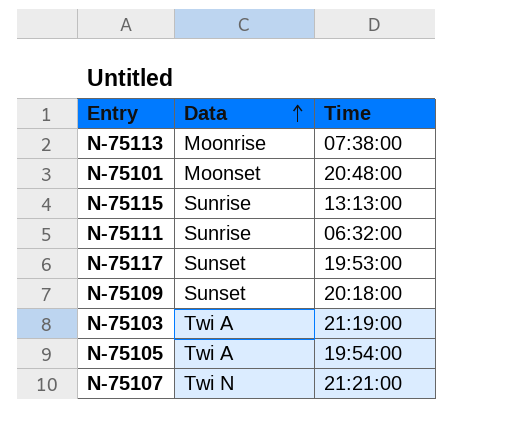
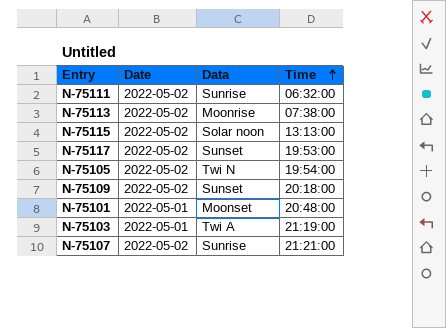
row order: Data ascending -> Time ascending
column Date | position: none -> 2
N-75115 | Data: Sunrise -> Solar noon
N-75105 | Data: Twi A -> Twi N
N-75107 | Data: Twi N -> Sunrise

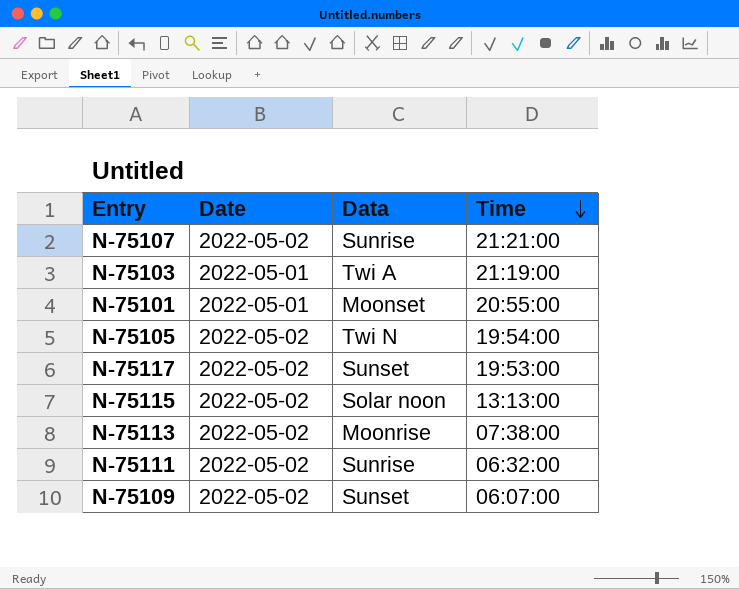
row order: Time ascending -> Time descending
N-75101 | Time: 20:48:00 -> 20:55:00
N-75109 | Time: 20:18:00 -> 06:07:00

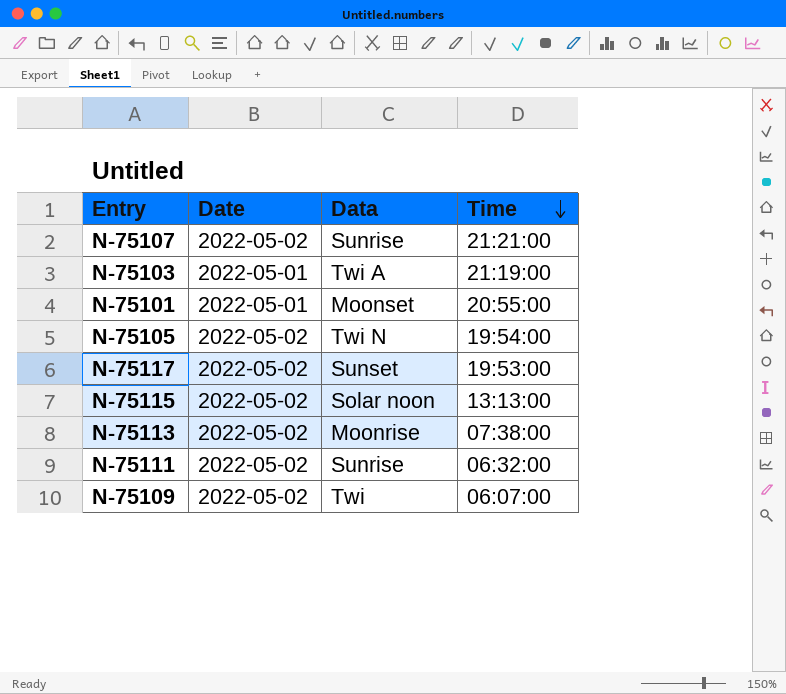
N-75109 | Data: Sunset -> Twi

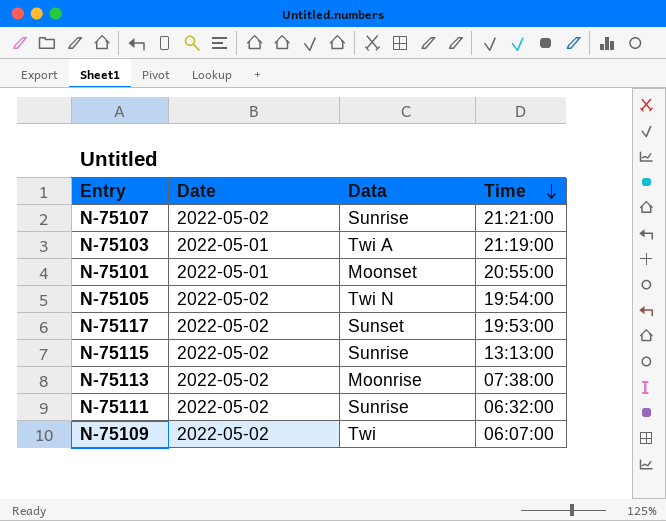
N-75115 | Data: Solar noon -> Sunrise

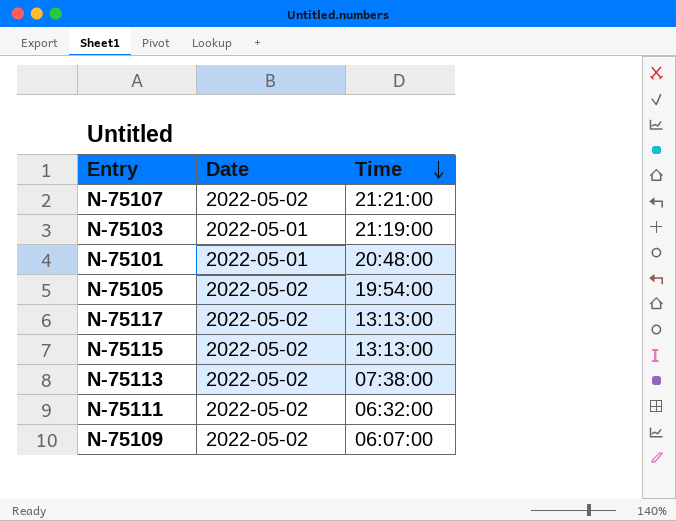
column Data | position: 3 -> none
N-75101 | Time: 20:55:00 -> 20:48:00
N-75117 | Time: 19:53:00 -> 13:13:00

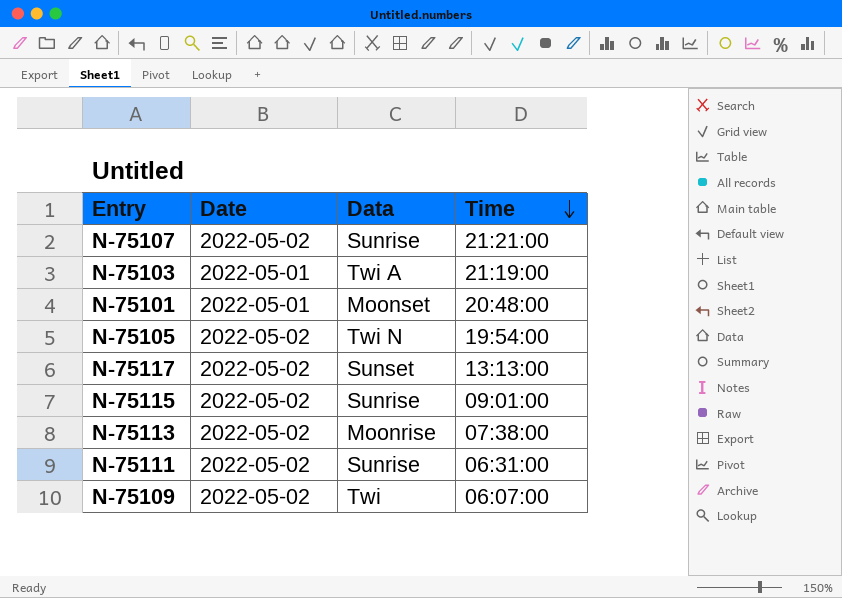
column Data | position: none -> 3
N-75115 | Time: 13:13:00 -> 09:01:00
N-75111 | Time: 06:32:00 -> 06:31:00

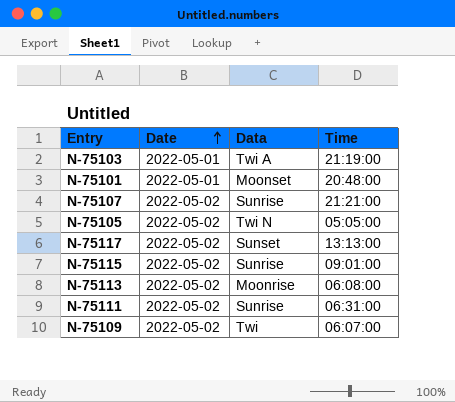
row order: Time descending -> Date ascending
N-75105 | Time: 19:54:00 -> 05:05:00
N-75113 | Time: 07:38:00 -> 06:08:00

